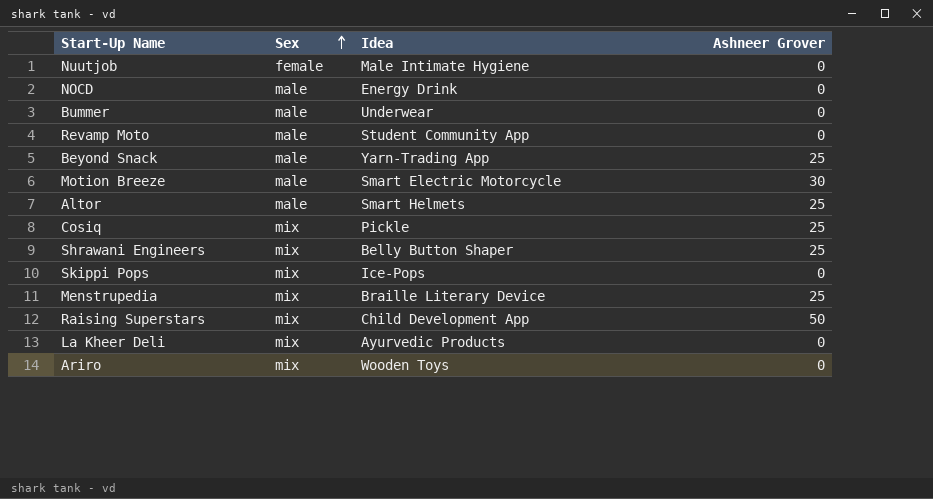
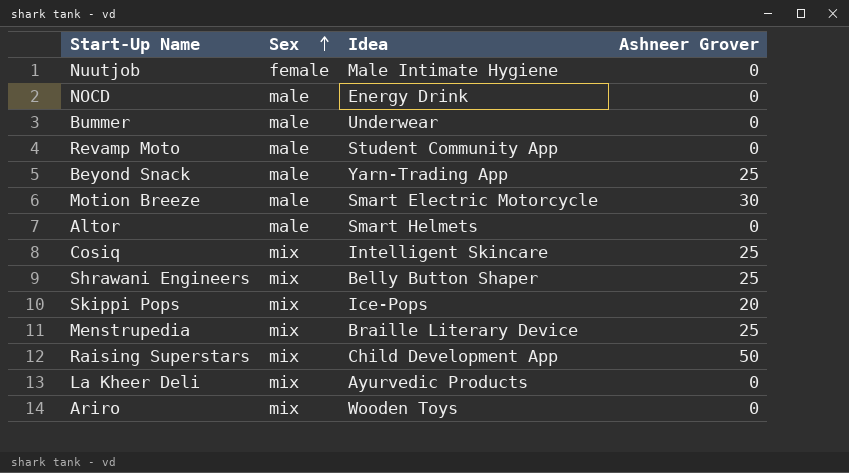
Altor | Ashneer Grover: 25 -> 0
Cosiq | Idea: Pickle -> Intelligent Skincare
Skippi Pops | Ashneer Grover: 0 -> 20

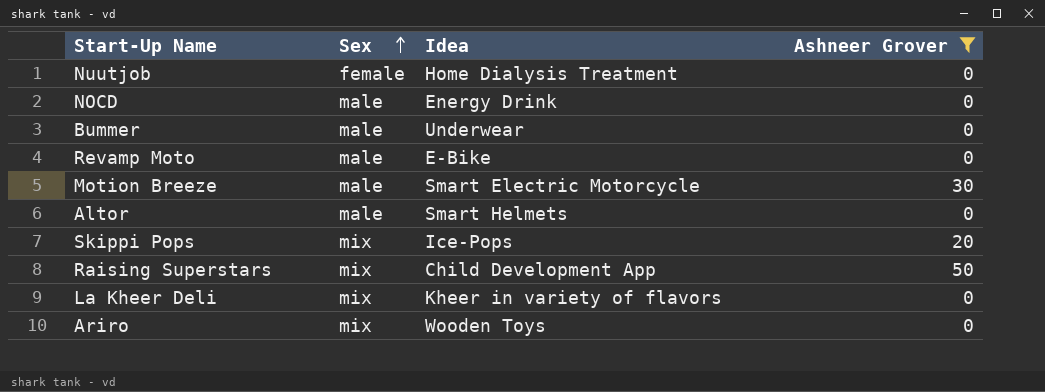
filter: none -> Ashneer Grover != 25
Nuutjob | Idea: Male Intimate Hygiene -> Home Dialysis Treatment
Revamp Moto | Idea: Student Community App -> E-Bike
La Kheer Deli | Idea: Ayurvedic Products -> Kheer in variety of flavors

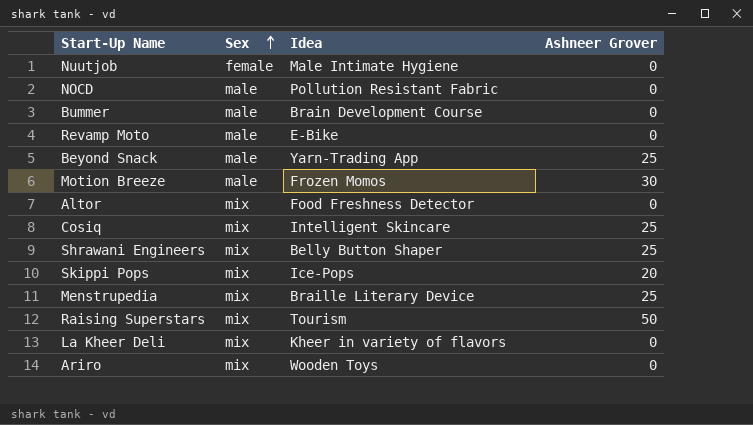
filter: Ashneer Grover != 25 -> none
Nuutjob | Idea: Home Dialysis Treatment -> Male Intimate Hygiene
NOCD | Idea: Energy Drink -> Pollution Resistant Fabric
Bummer | Idea: Underwear -> Brain Development Course
Motion Breeze | Idea: Smart Electric Motorcycle -> Frozen Momos
Altor | Sex: male -> mix
Altor | Idea: Smart Helmets -> Food Freshness Detector
Raising Superstars | Idea: Child Development App -> Tourism

